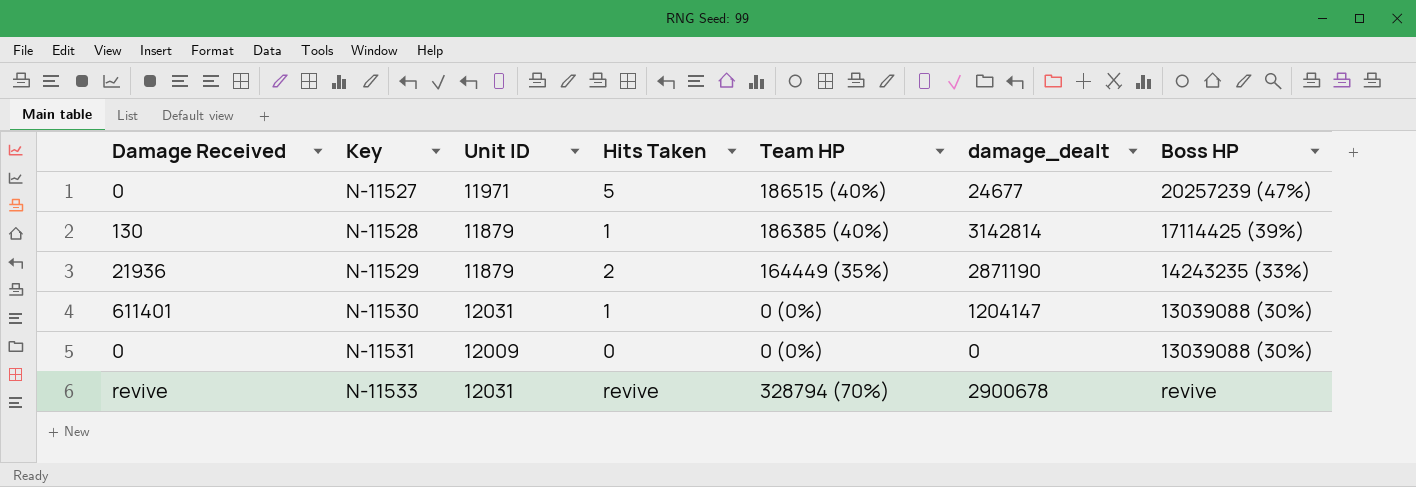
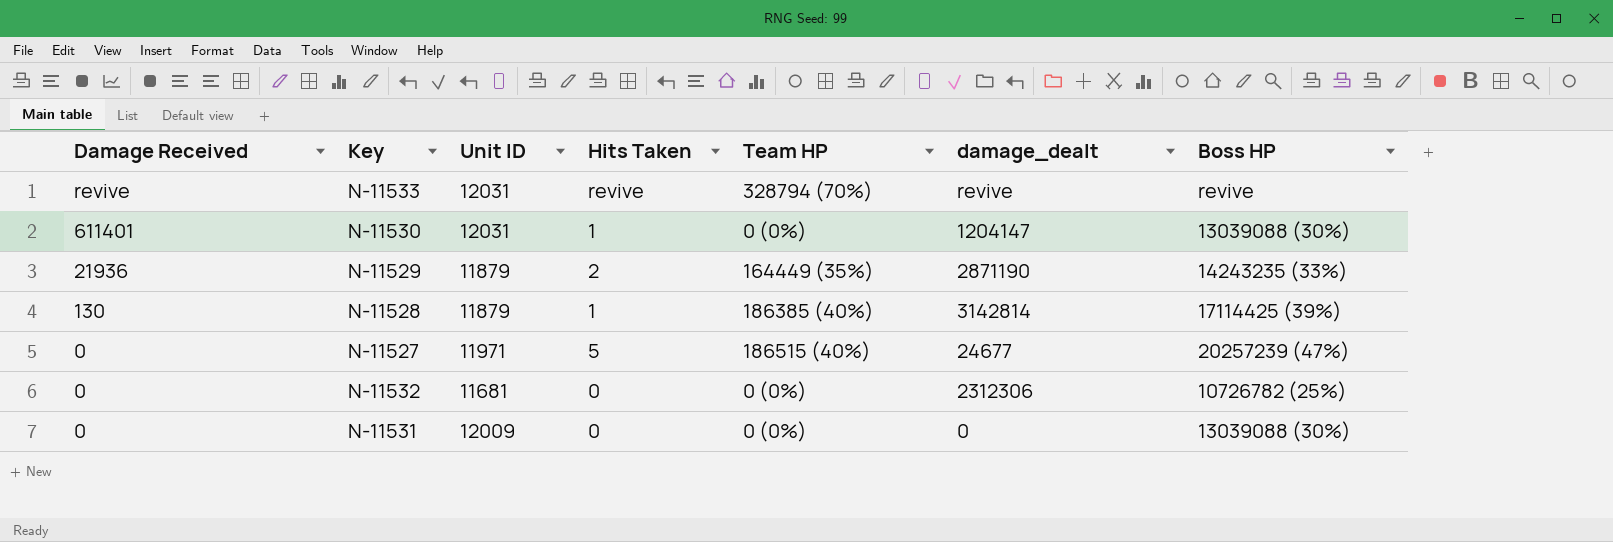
row order: Key ascending -> Damage Received descending
N-11533 | damage_dealt: 2900678 -> revive
row N-11532: none -> 0 | 11681 | 0 | 0 (0%) | 2312306 | 10726782 (25%)

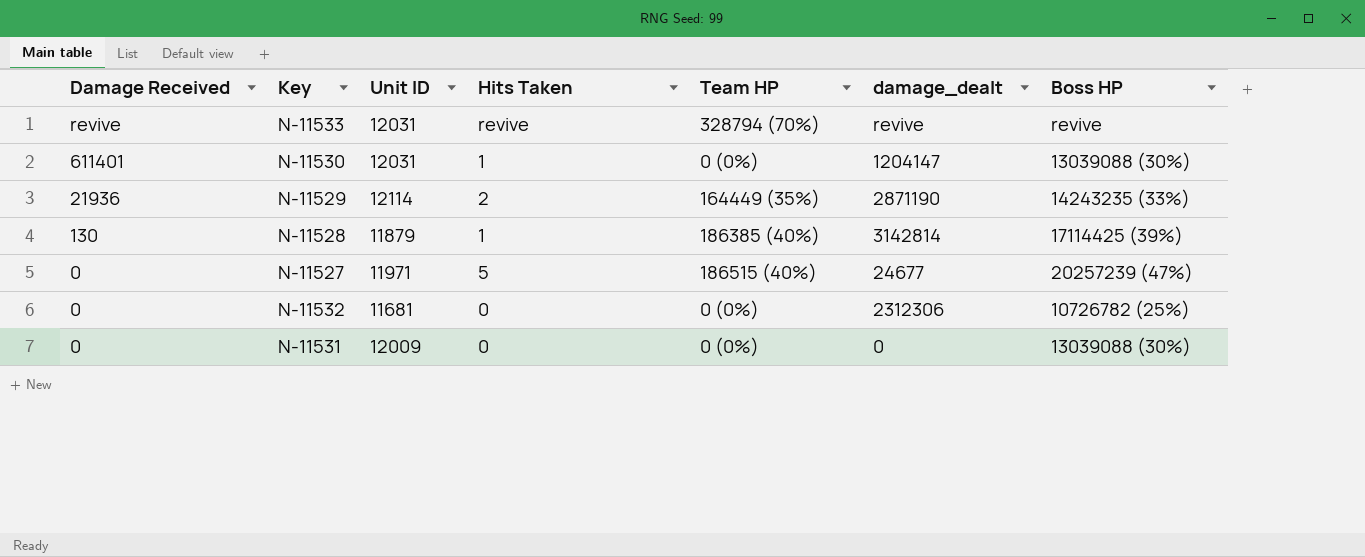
N-11529 | Unit ID: 11879 -> 12114

